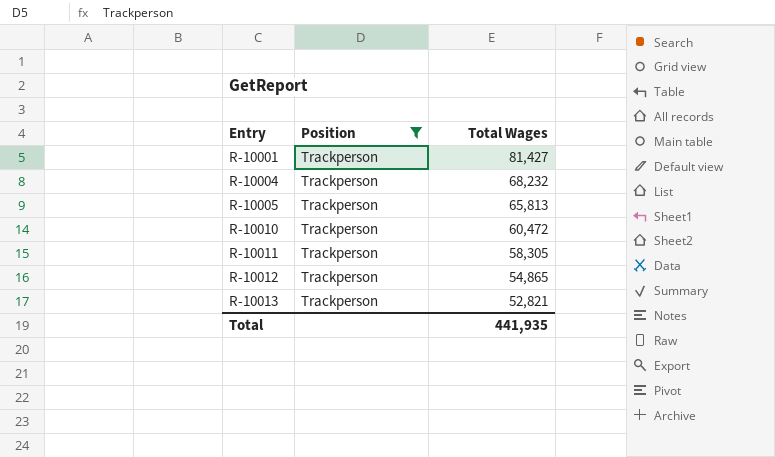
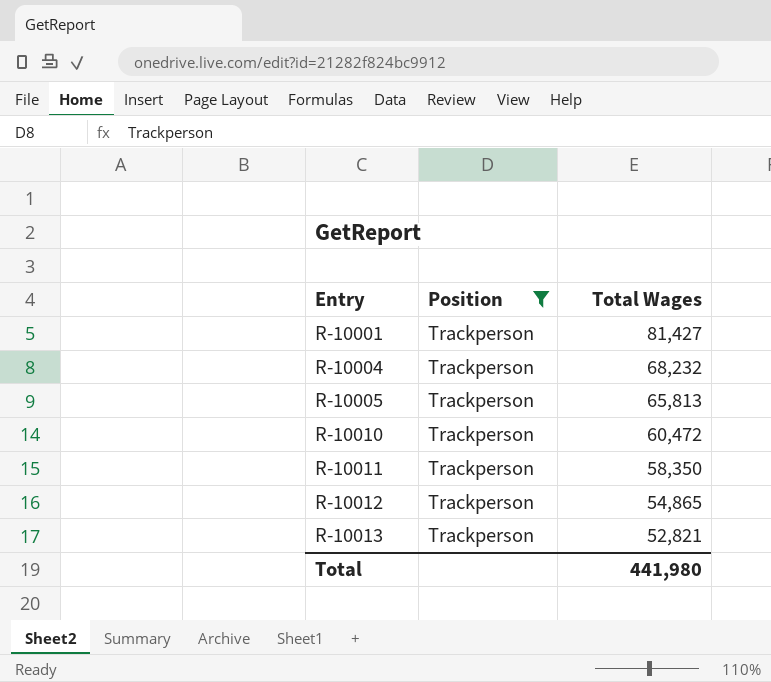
R-10011 | Total Wages: 58,305 -> 58,350
Total | Total Wages: 441,935 -> 441,980

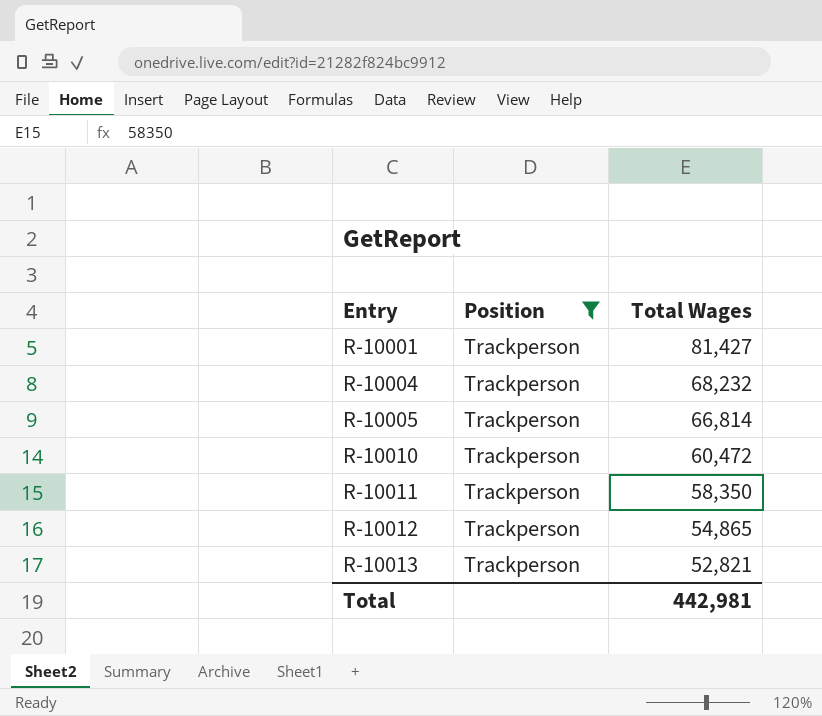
R-10005 | Total Wages: 65,813 -> 66,814
Total | Total Wages: 441,980 -> 442,981

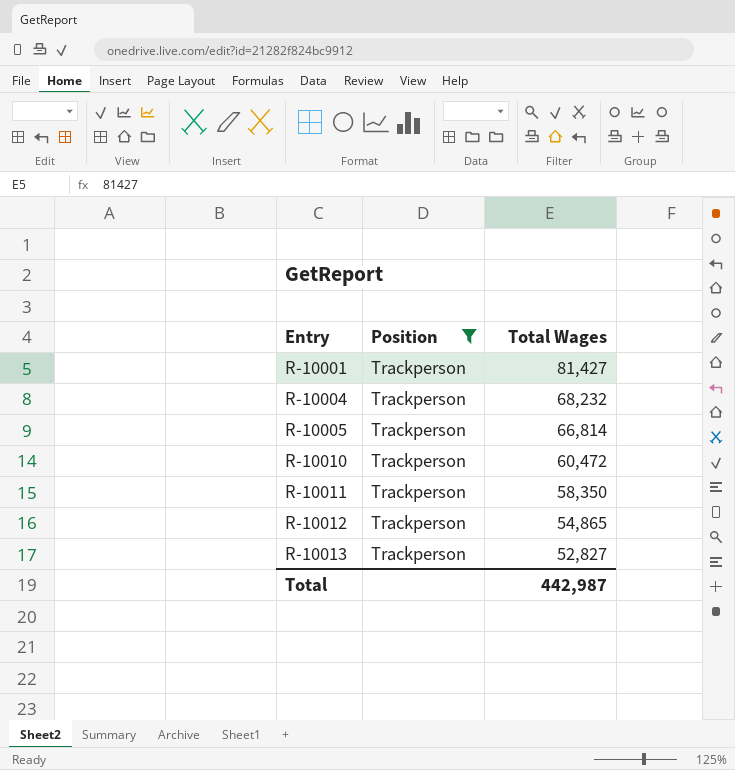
R-10013 | Total Wages: 52,821 -> 52,827
Total | Total Wages: 442,981 -> 442,987

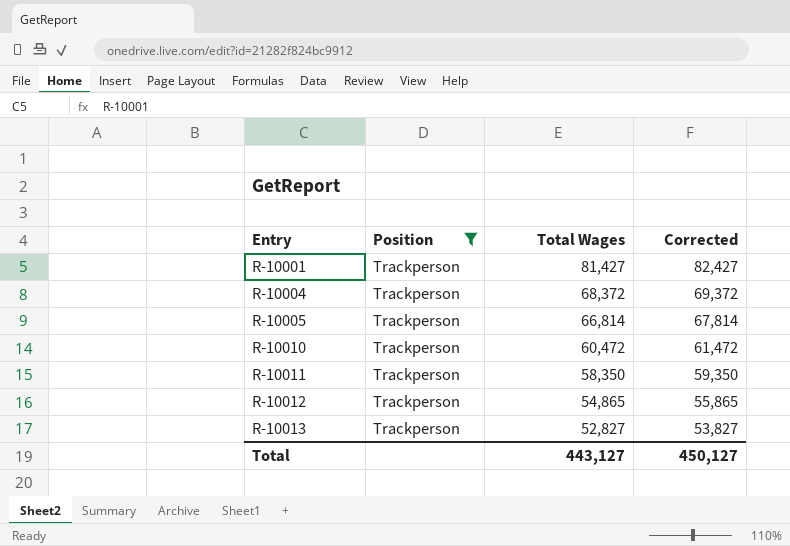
column Corrected | formula: none -> [Total Wages] + 1000
R-10004 | Total Wages: 68,232 -> 68,372
Total | Total Wages: 442,987 -> 443,127

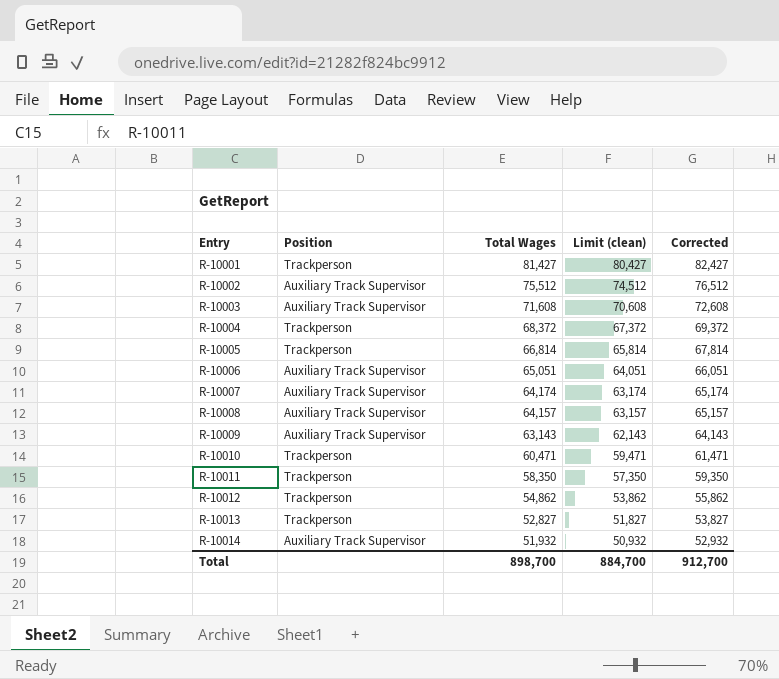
filter: Position = Trackperson -> none
column Limit (clean) | formula: none -> [Total Wages] - 1000
R-10010 | Total Wages: 60,472 -> 60,471
R-10010 | Corrected: 61,472 -> 61,471
R-10012 | Total Wages: 54,865 -> 54,862
R-10012 | Corrected: 55,865 -> 55,862
Total | Total Wages: 443,127 -> 898,700
Total | Corrected: 450,127 -> 912,700

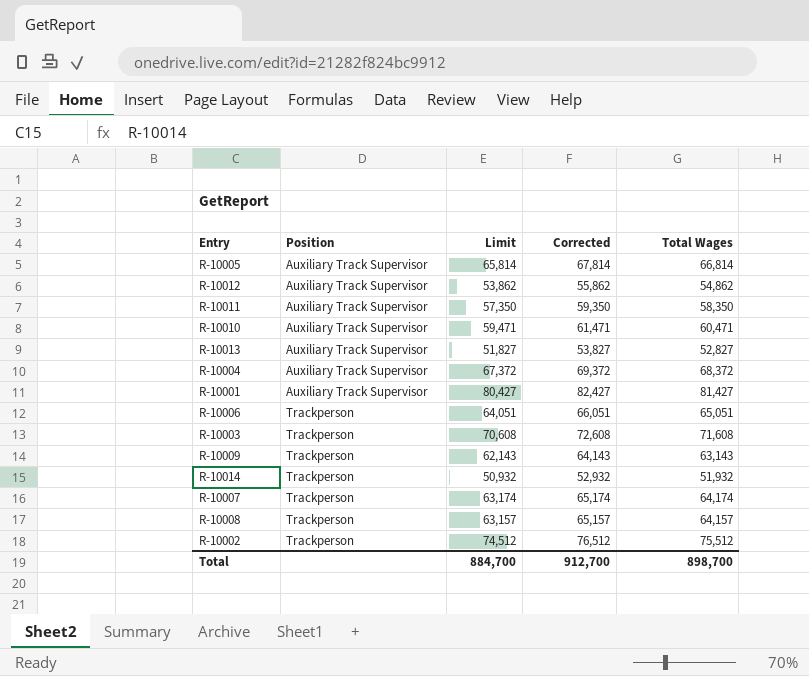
row order: Entry ascending -> Position ascending
column name: Limit (clean) -> Limit
column Total Wages | position: 3 -> 5
R-10005 | Position: Trackperson -> Auxiliary Track Supervisor
R-10012 | Position: Trackperson -> Auxiliary Track Supervisor
R-10011 | Position: Trackperson -> Auxiliary Track Supervisor
R-10010 | Position: Trackperson -> Auxiliary Track Supervisor
R-10013 | Position: Trackperson -> Auxiliary Track Supervisor
R-10004 | Position: Trackperson -> Auxiliary Track Supervisor
R-10001 | Position: Trackperson -> Auxiliary Track Supervisor
R-10006 | Position: Auxiliary Track Supervisor -> Trackperson
R-10003 | Position: Auxiliary Track Supervisor -> Trackperson
R-10009 | Position: Auxiliary Track Supervisor -> Trackperson
R-10014 | Position: Auxiliary Track Supervisor -> Trackperson
R-10007 | Position: Auxiliary Track Supervisor -> Trackperson
R-10008 | Position: Auxiliary Track Supervisor -> Trackperson
R-10002 | Position: Auxiliary Track Supervisor -> Trackperson

